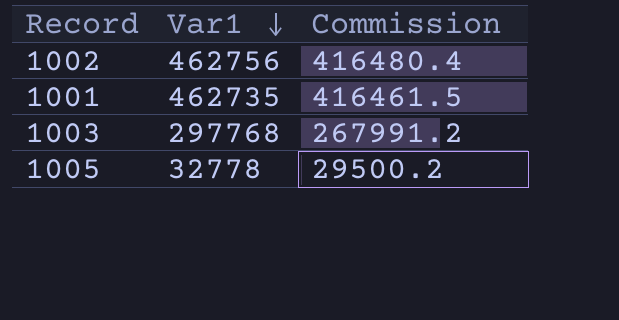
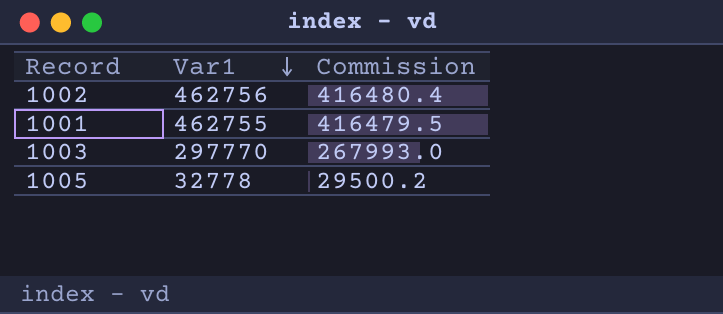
1001 | Var1: 462735 -> 462755
1001 | Commission: 416461.5 -> 416479.5
1003 | Var1: 297768 -> 297770
1003 | Commission: 267991.2 -> 267993.0

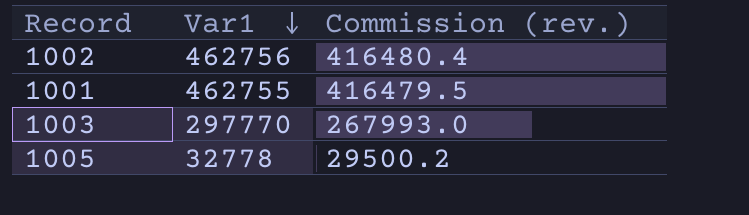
column name: Commission -> Commission (rev.)

